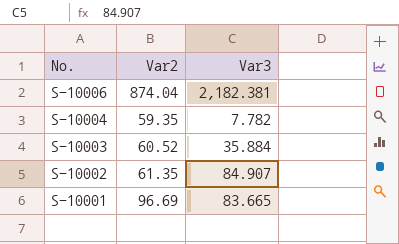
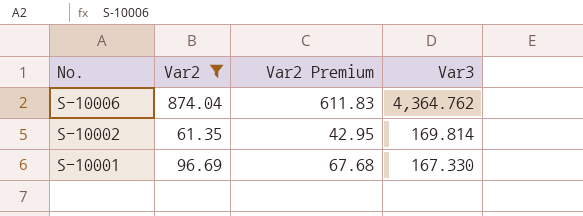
filter: none -> Var2 >= 61.35
column Var2 Premium | formula: none -> [Var2] * 0.7
S-10006 | Var3: 2,182.381 -> 4,364.762
S-10002 | Var3: 84.907 -> 169.814
S-10001 | Var3: 83.665 -> 167.330

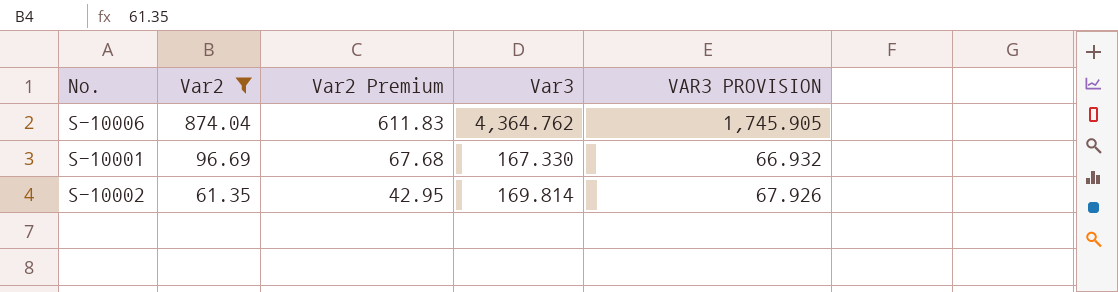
row order: No. descending -> Var2 descending
column VAR3 PROVISION | formula: none -> [Var3] * 0.4

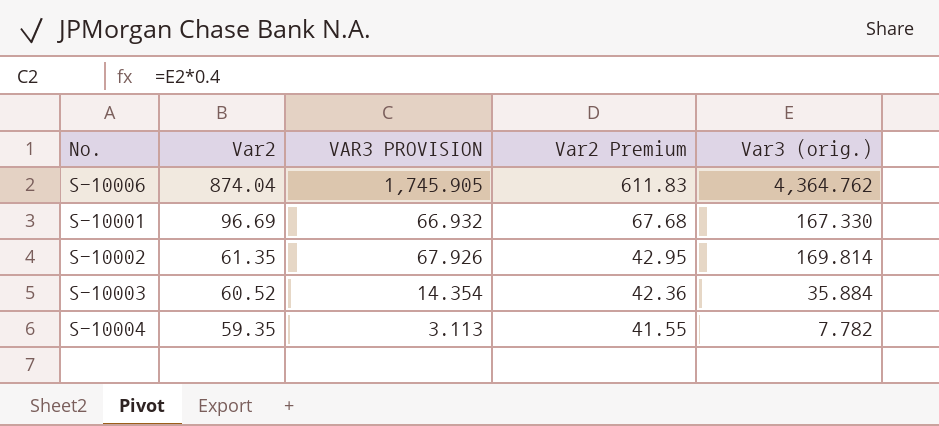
filter: Var2 >= 61.35 -> none
column VAR3 PROVISION | position: 5 -> 3
column name: Var3 -> Var3 (orig.)

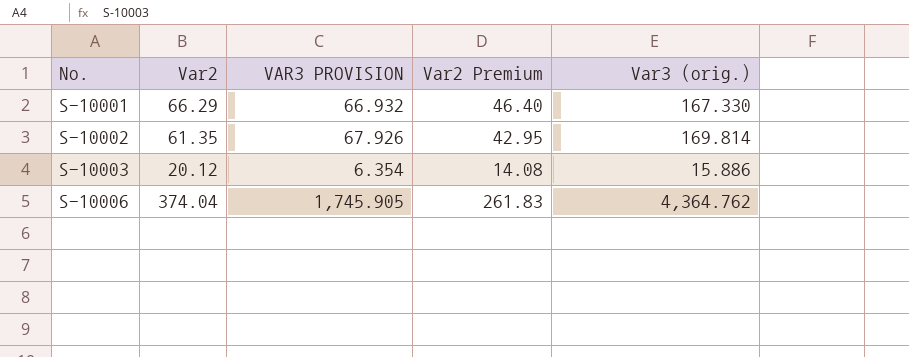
row order: Var2 descending -> No. ascending
row S-10004: 59.35 | 3.113 | 41.55 | 7.782 -> none
S-10001 | Var2: 96.69 -> 66.29
S-10001 | Var2 Premium: 67.68 -> 46.40
S-10003 | Var2: 60.52 -> 20.12
S-10003 | VAR3 PROVISION: 14.354 -> 6.354
S-10003 | Var2 Premium: 42.36 -> 14.08
S-10003 | Var3 (orig.): 35.884 -> 15.886
S-10006 | Var2: 874.04 -> 374.04
S-10006 | Var2 Premium: 611.83 -> 261.83

